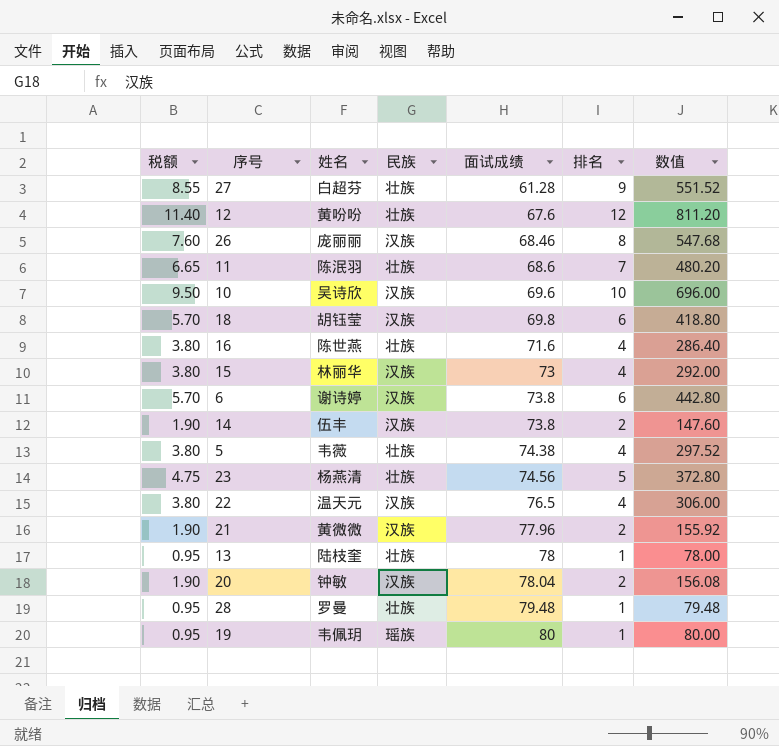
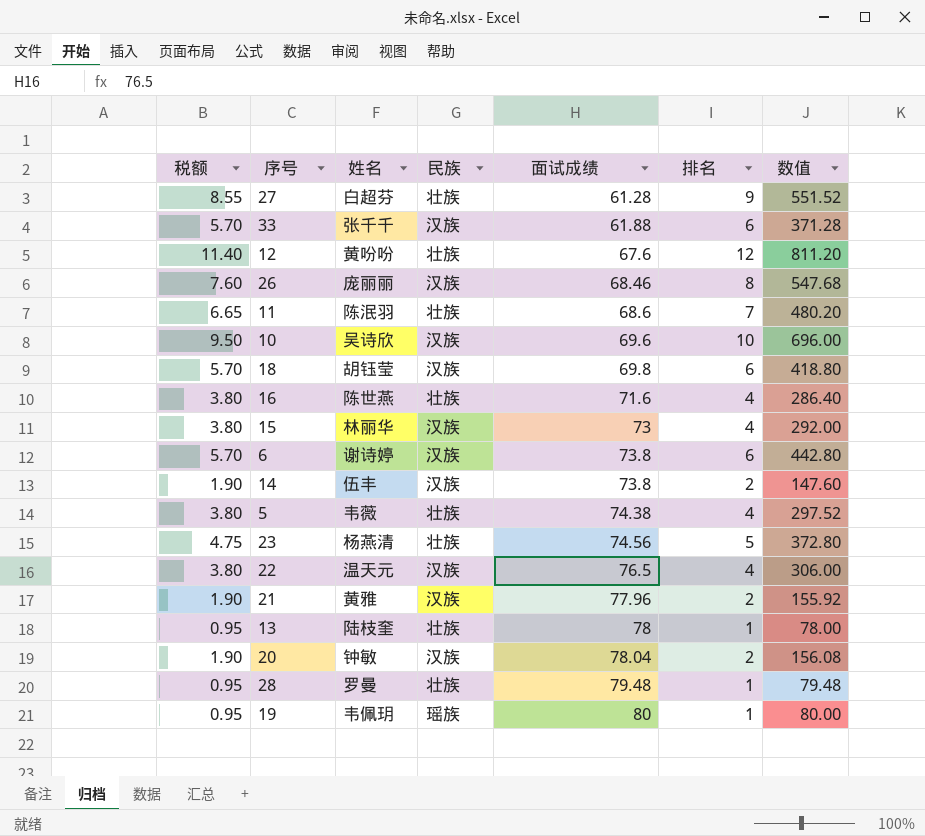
row 33: none -> 5.70 | 张千千 | 汉族 | 61.88 | 6 | 371.28
21 | 姓名: 黄微微 -> 黄雅

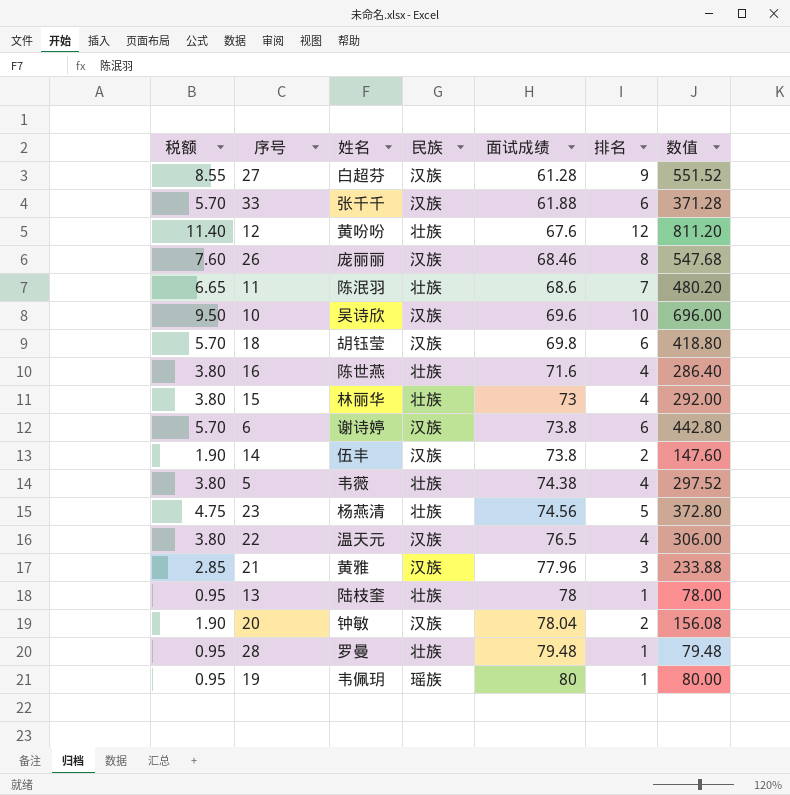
27 | 民族: 壮族 -> 汉族
15 | 民族: 汉族 -> 壮族
21 | 税额: 1.90 -> 2.85
21 | 排名: 2 -> 3
21 | 数值: 155.92 -> 233.88

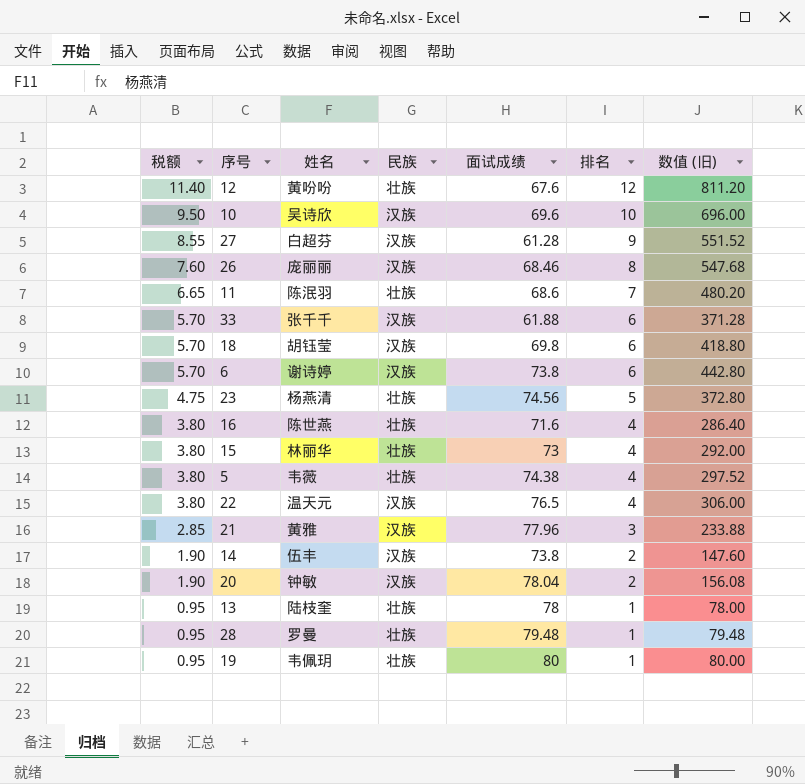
row order: 面试成绩 ascending -> 税额 descending
column name: 数值 -> 数值 (旧)
19 | 民族: 瑶族 -> 壮族

